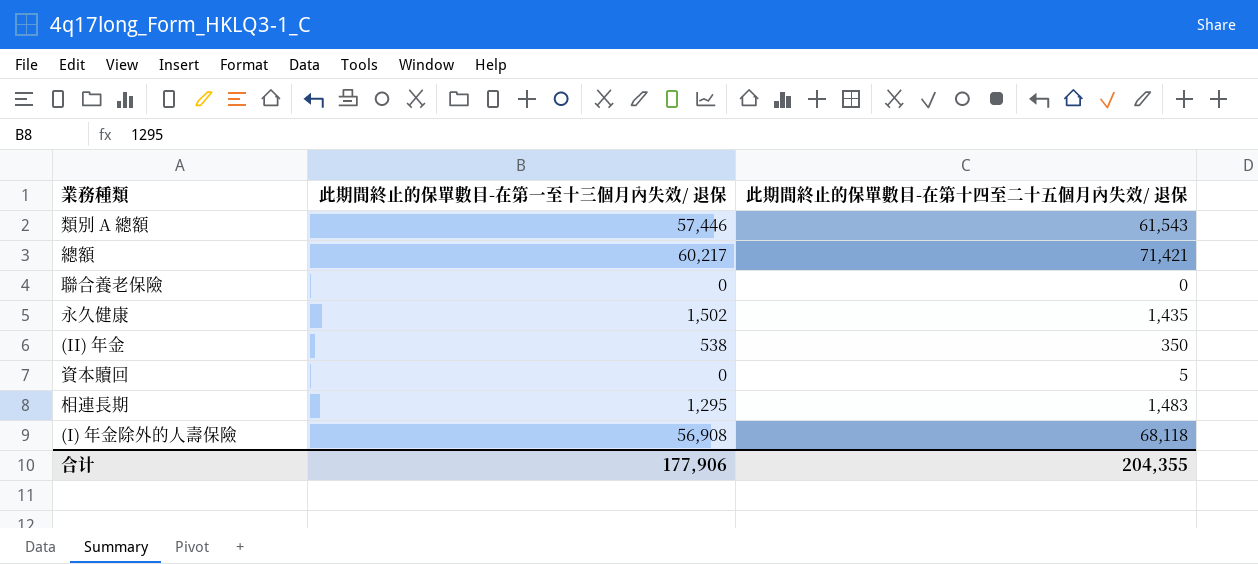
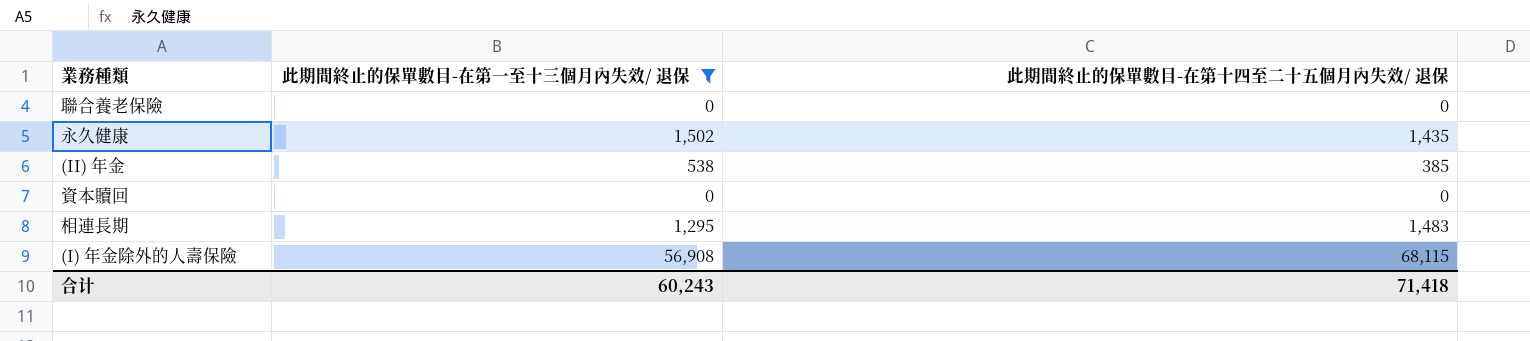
filter: none -> 此期間終止的保單數目-在第一至十三個月內失效/ 退保 <= 56,908
(II) 年金 | 此期間終止的保單數目-在第十四至二十五個月內失效/ 退保: 350 -> 385
資本贖回 | 此期間終止的保單數目-在第十四至二十五個月內失效/ 退保: 5 -> 0
(I) 年金除外的人壽保險 | 此期間終止的保單數目-在第十四至二十五個月內失效/ 退保: 68,118 -> 68,115
合计 | 此期間終止的保單數目-在第一至十三個月內失效/ 退保: 177,906 -> 60,243
合计 | 此期間終止的保單數目-在第十四至二十五個月內失效/ 退保: 204,355 -> 71,418

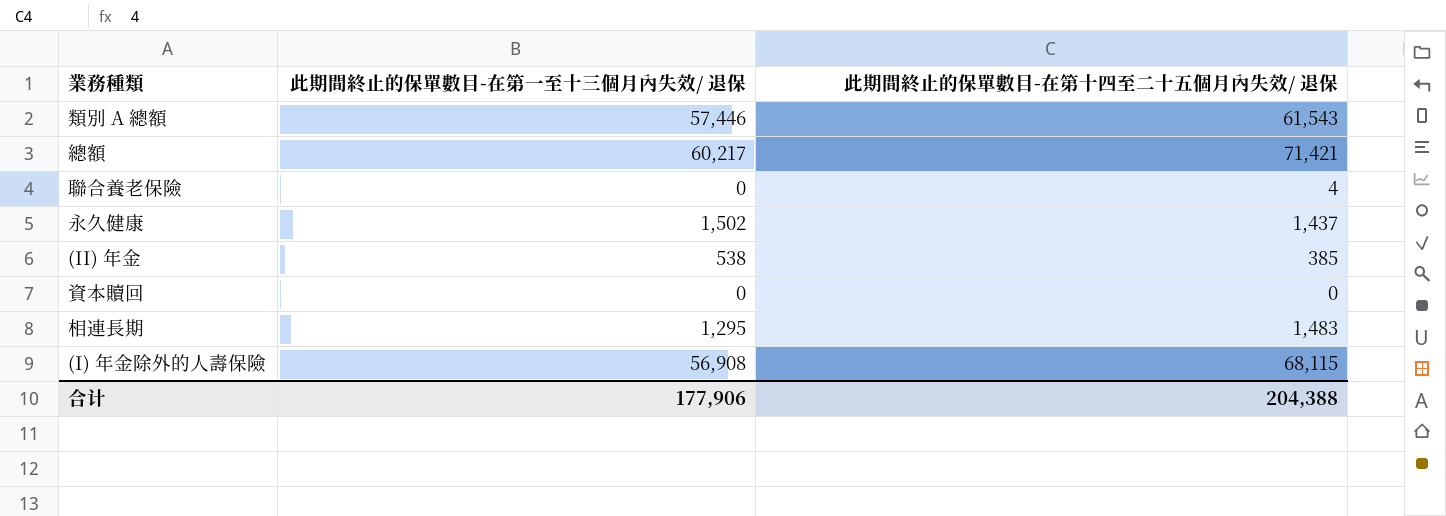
filter: 此期間終止的保單數目-在第一至十三個月內失效/ 退保 <= 56,908 -> none
聯合養老保險 | 此期間終止的保單數目-在第十四至二十五個月內失效/ 退保: 0 -> 4
永久健康 | 此期間終止的保單數目-在第十四至二十五個月內失效/ 退保: 1,435 -> 1,437
合计 | 此期間終止的保單數目-在第一至十三個月內失效/ 退保: 60,243 -> 177,906
合计 | 此期間終止的保單數目-在第十四至二十五個月內失效/ 退保: 71,418 -> 204,388

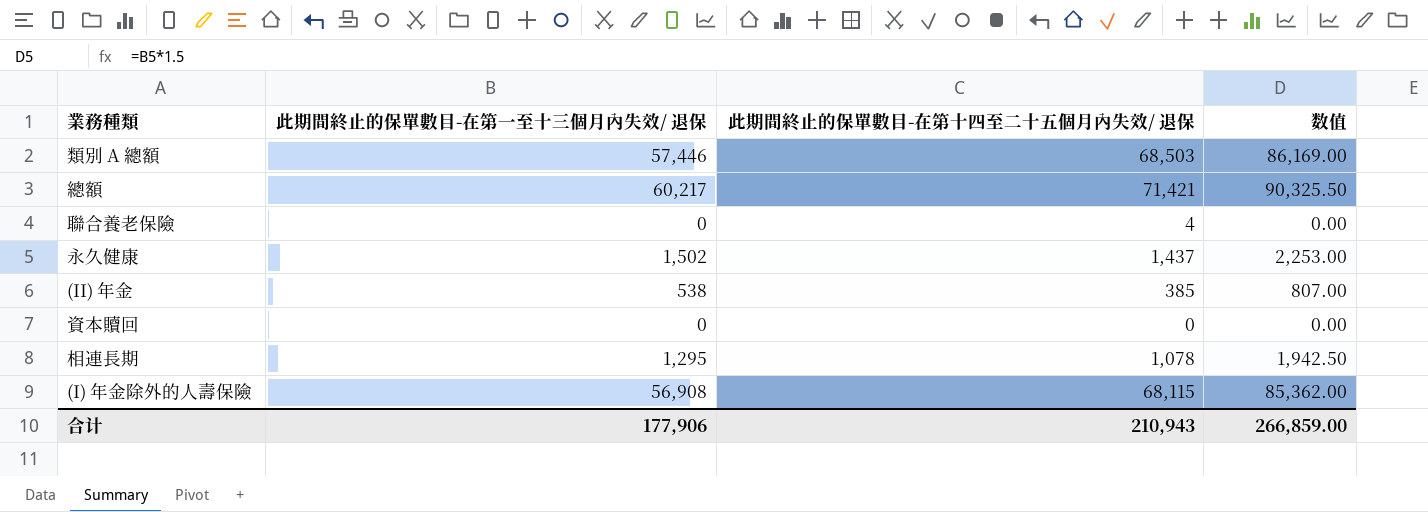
column 数值 | formula: none -> [此期間終止的保單數目-在第一至十三個月內失效/ 退保] * 1.5
類別 A 總額 | 此期間終止的保單數目-在第十四至二十五個月內失效/ 退保: 61,543 -> 68,503
相連長期 | 此期間終止的保單數目-在第十四至二十五個月內失效/ 退保: 1,483 -> 1,078
合计 | 此期間終止的保單數目-在第十四至二十五個月內失效/ 退保: 204,388 -> 210,943

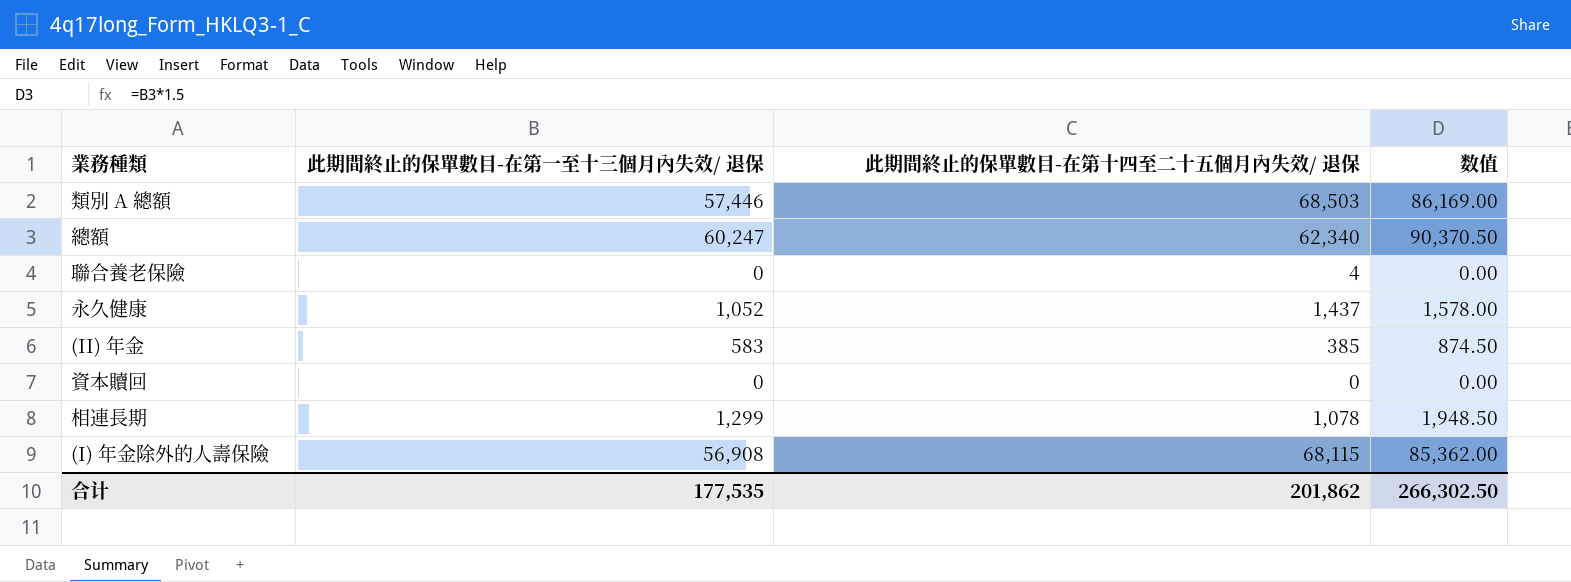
總額 | 此期間終止的保單數目-在第一至十三個月內失效/ 退保: 60,217 -> 60,247
總額 | 此期間終止的保單數目-在第十四至二十五個月內失效/ 退保: 71,421 -> 62,340
總額 | 数值: 90,325.50 -> 90,370.50
永久健康 | 此期間終止的保單數目-在第一至十三個月內失效/ 退保: 1,502 -> 1,052
永久健康 | 数值: 2,253.00 -> 1,578.00
(II) 年金 | 此期間終止的保單數目-在第一至十三個月內失效/ 退保: 538 -> 583
(II) 年金 | 数值: 807.00 -> 874.50
相連長期 | 此期間終止的保單數目-在第一至十三個月內失效/ 退保: 1,295 -> 1,299
相連長期 | 数值: 1,942.50 -> 1,948.50
合计 | 此期間終止的保單數目-在第一至十三個月內失效/ 退保: 177,906 -> 177,535
合计 | 此期間終止的保單數目-在第十四至二十五個月內失效/ 退保: 210,943 -> 201,862
合计 | 数值: 266,859.00 -> 266,302.50

